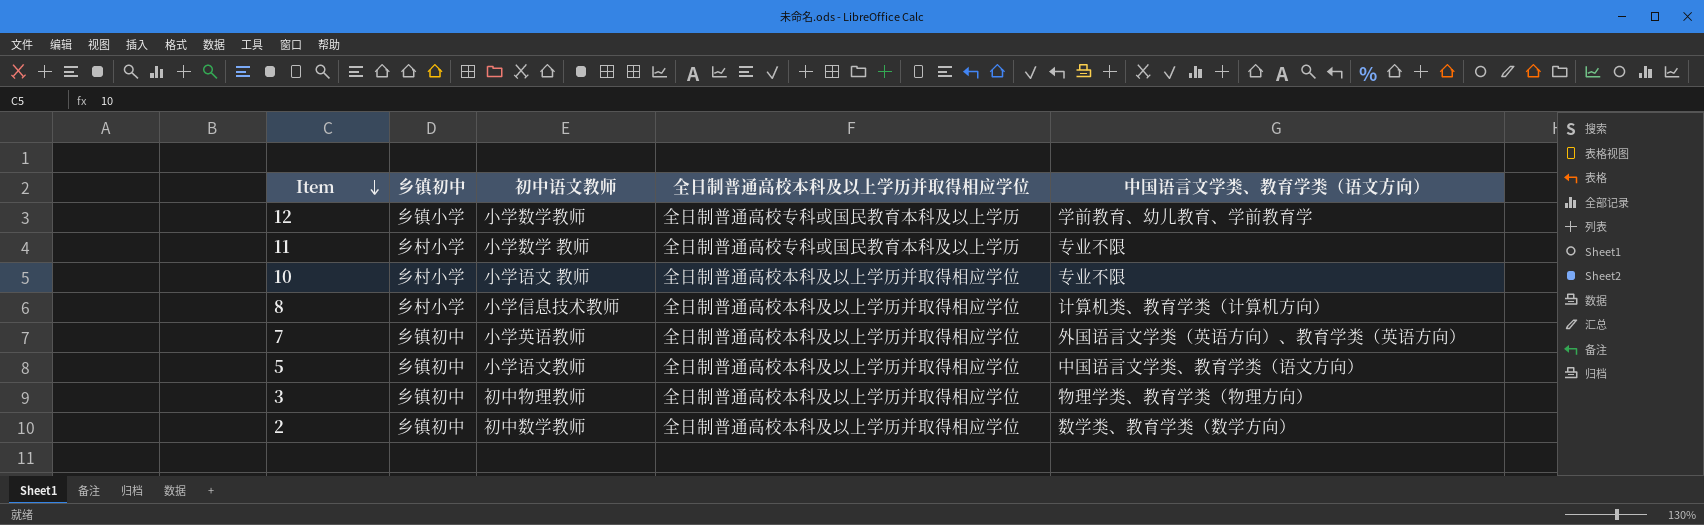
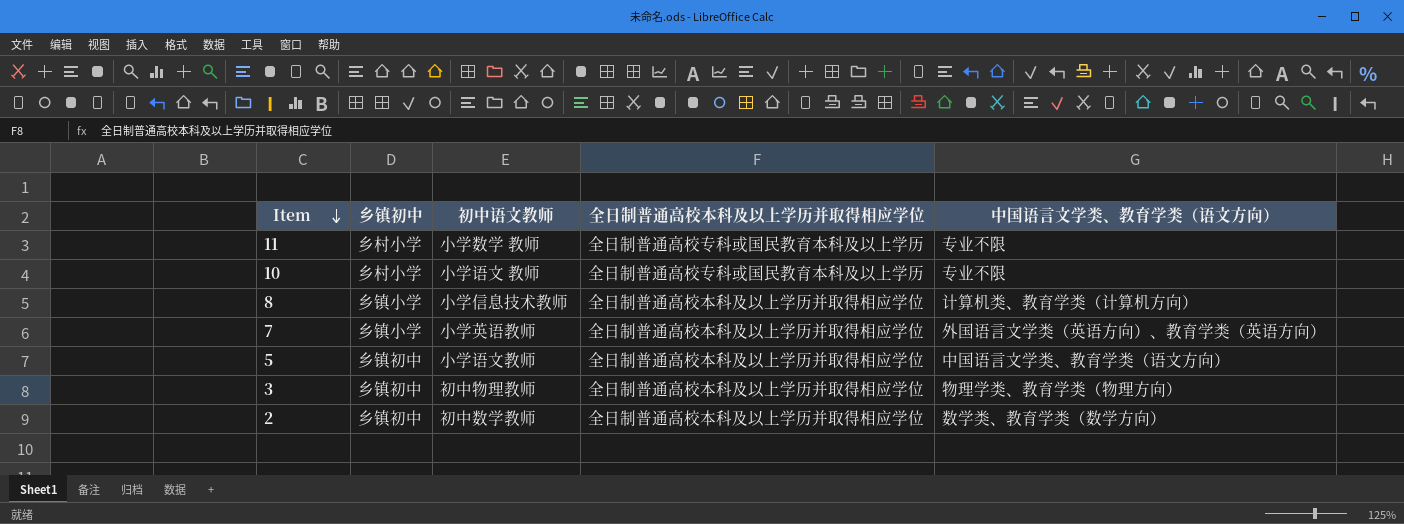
row 12: 乡镇小学 | 小学数学教师 | 全日制普通高校专科或国民教育本科及以上学历 | 学前教育、幼儿教育、学前教育学 -> none
10 | 全日制普通高校本科及以上学历并取得相应学位: 全日制普通高校本科及以上学历并取得相应学位 -> 全日制普通高校专科或国民教育本科及以上学历
8 | 乡镇初中: 乡村小学 -> 乡镇小学
7 | 乡镇初中: 乡镇初中 -> 乡镇小学

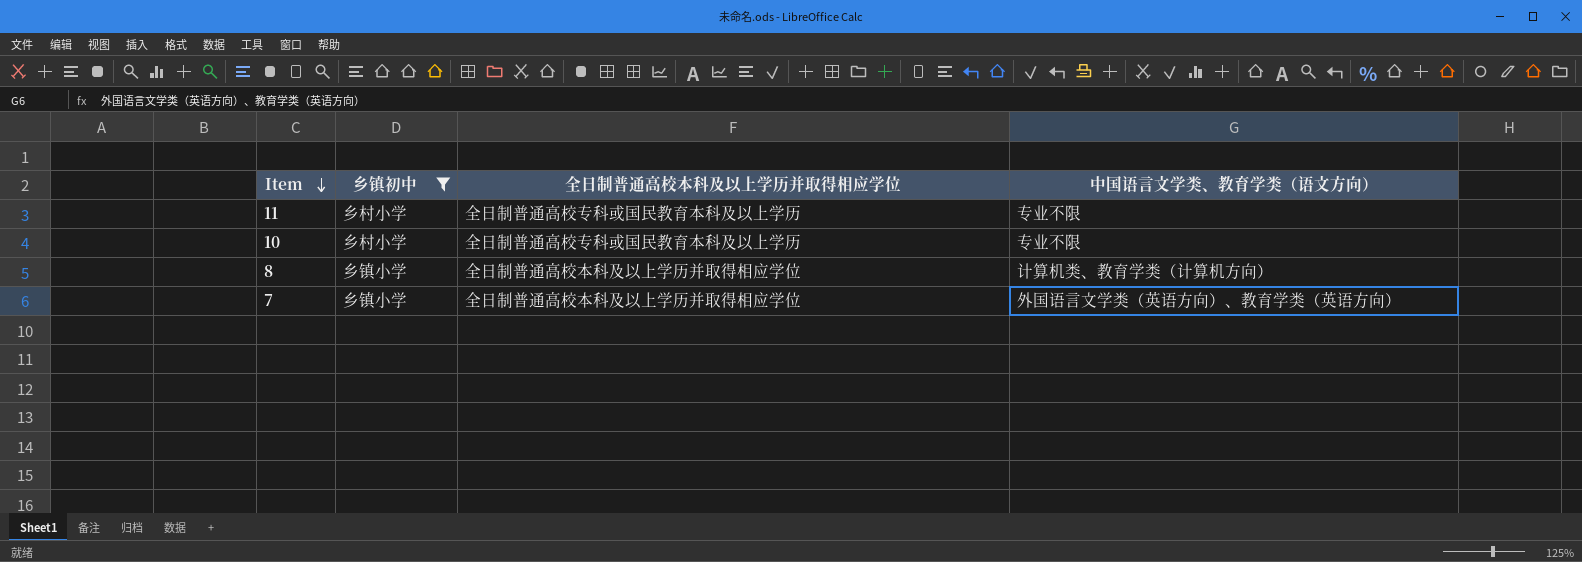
filter: none -> 乡镇初中 != 乡镇初中
column 初中语文教师 | position: 3 -> none

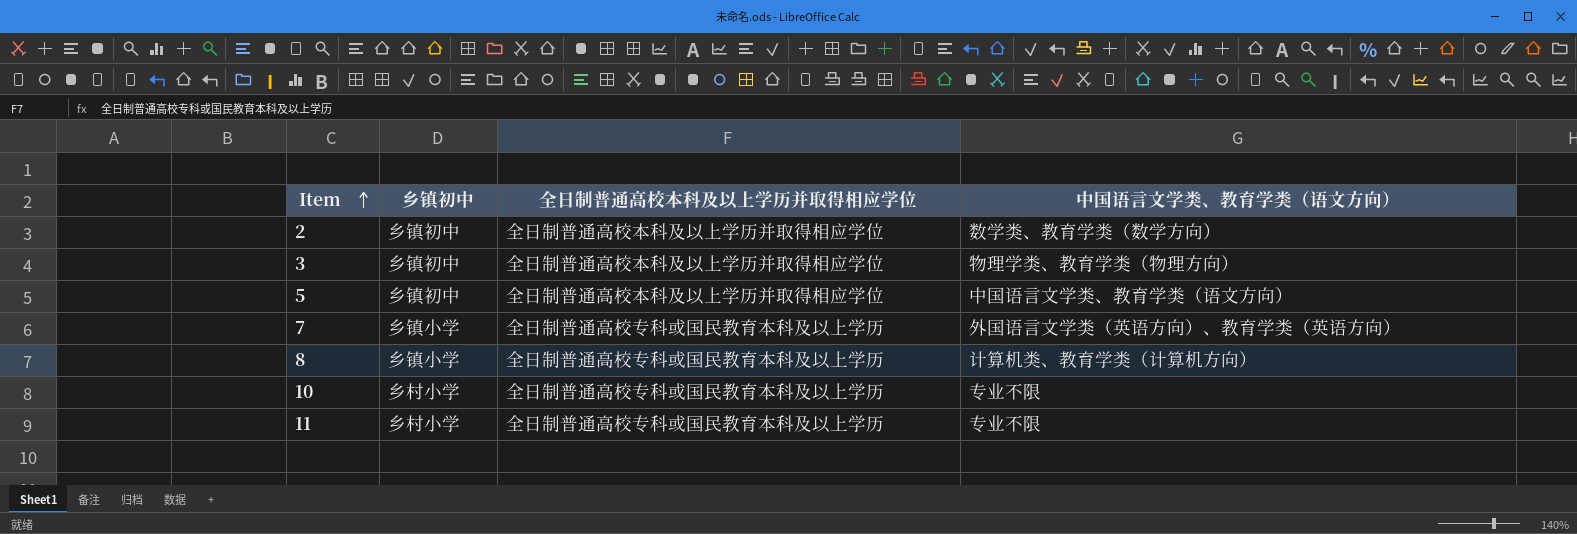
filter: 乡镇初中 != 乡镇初中 -> none
row order: Item descending -> Item ascending
7 | 全日制普通高校本科及以上学历并取得相应学位: 全日制普通高校本科及以上学历并取得相应学位 -> 全日制普通高校专科或国民教育本科及以上学历
8 | 全日制普通高校本科及以上学历并取得相应学位: 全日制普通高校本科及以上学历并取得相应学位 -> 全日制普通高校专科或国民教育本科及以上学历

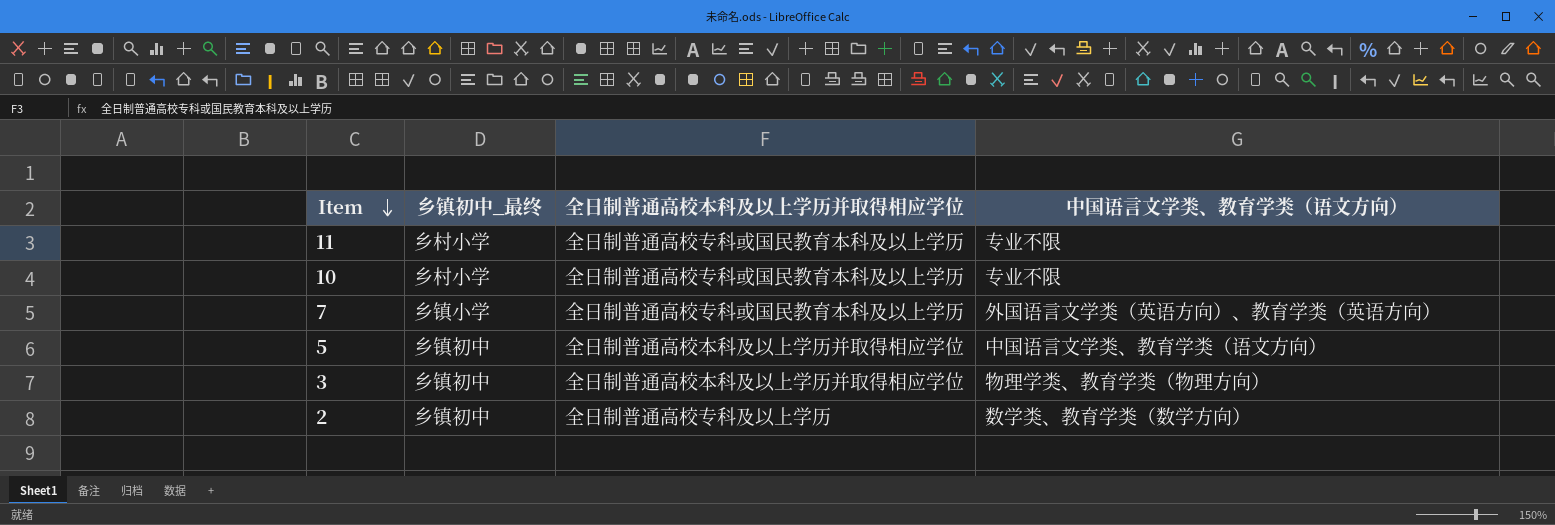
row order: Item ascending -> Item descending
column name: 乡镇初中 -> 乡镇初中_最终
row 8: 乡镇小学 | 全日制普通高校专科或国民教育本科及以上学历 | 计算机类、教育学类（计算机方向） -> none
2 | 全日制普通高校本科及以上学历并取得相应学位: 全日制普通高校本科及以上学历并取得相应学位 -> 全日制普通高校专科及以上学历

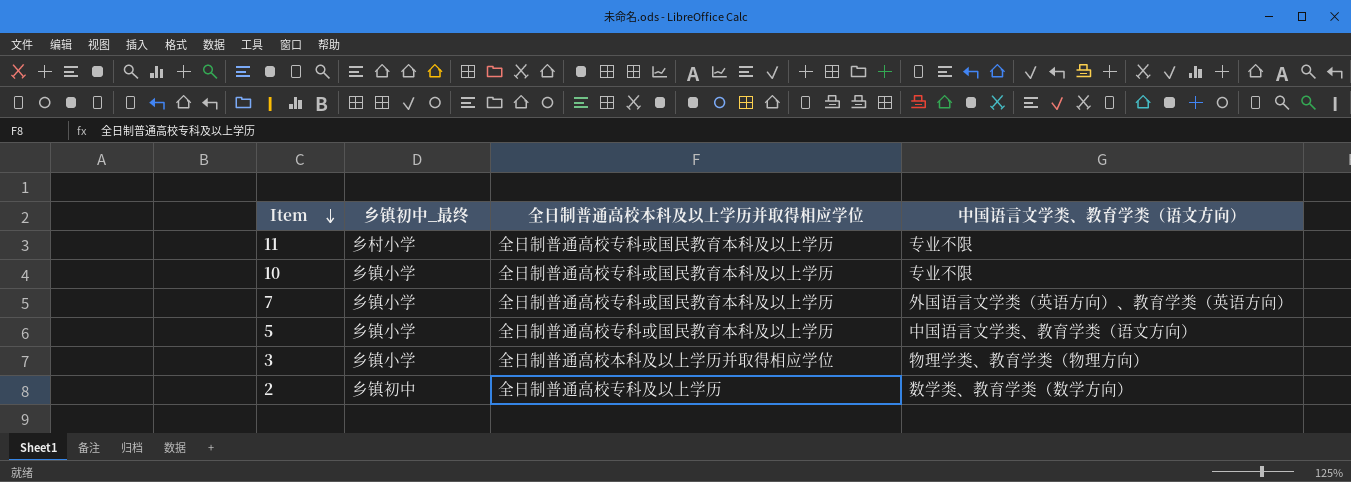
10 | 乡镇初中_最终: 乡村小学 -> 乡镇小学
5 | 乡镇初中_最终: 乡镇初中 -> 乡镇小学
5 | 全日制普通高校本科及以上学历并取得相应学位: 全日制普通高校本科及以上学历并取得相应学位 -> 全日制普通高校专科或国民教育本科及以上学历
3 | 乡镇初中_最终: 乡镇初中 -> 乡镇小学

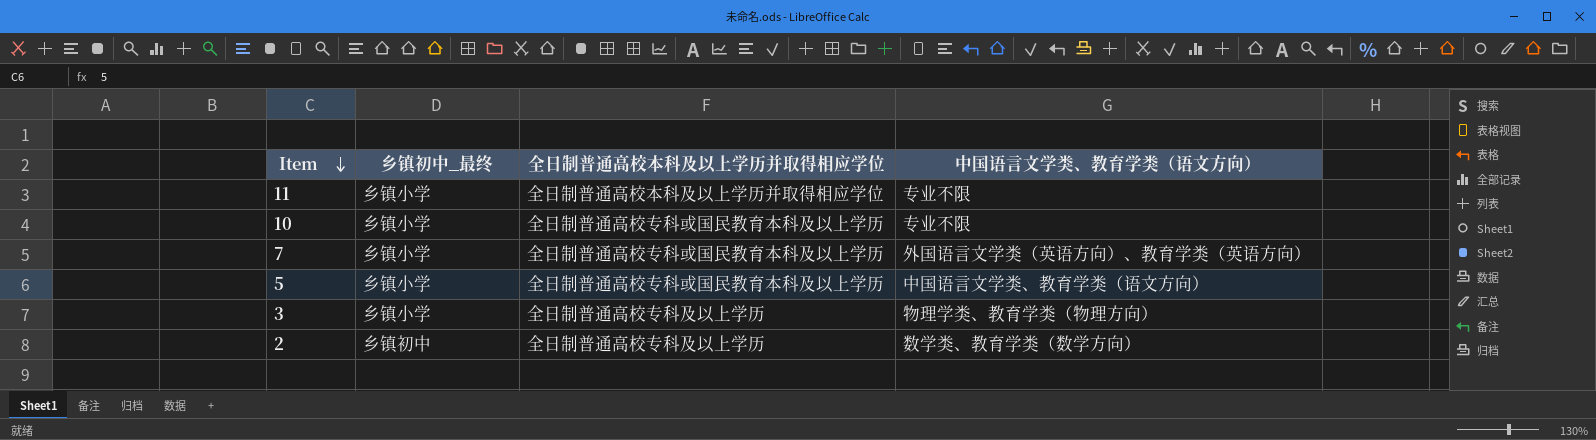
11 | 乡镇初中_最终: 乡村小学 -> 乡镇小学
11 | 全日制普通高校本科及以上学历并取得相应学位: 全日制普通高校专科或国民教育本科及以上学历 -> 全日制普通高校本科及以上学历并取得相应学位
3 | 全日制普通高校本科及以上学历并取得相应学位: 全日制普通高校本科及以上学历并取得相应学位 -> 全日制普通高校专科及以上学历

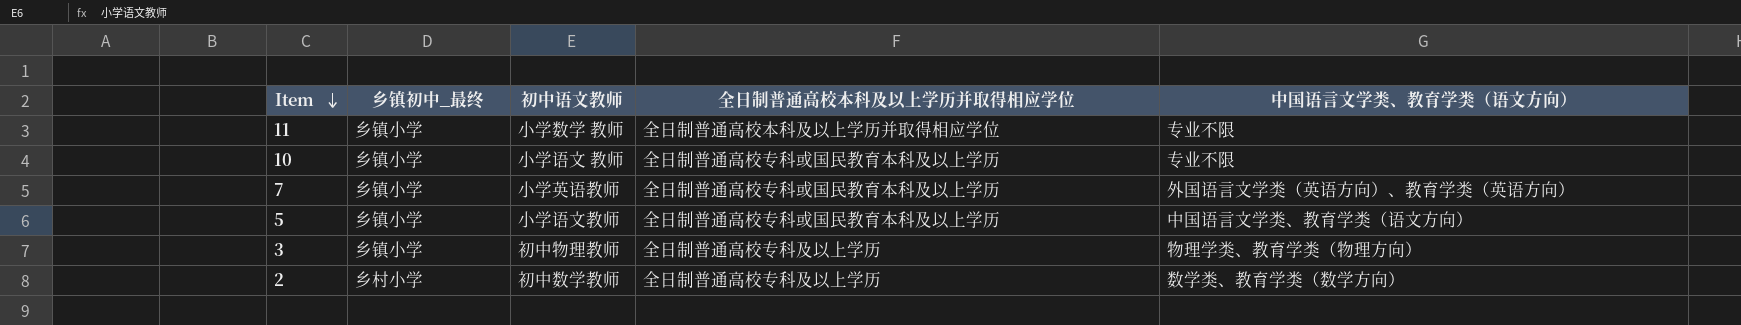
column 初中语文教师 | position: none -> 3
2 | 乡镇初中_最终: 乡镇初中 -> 乡村小学

